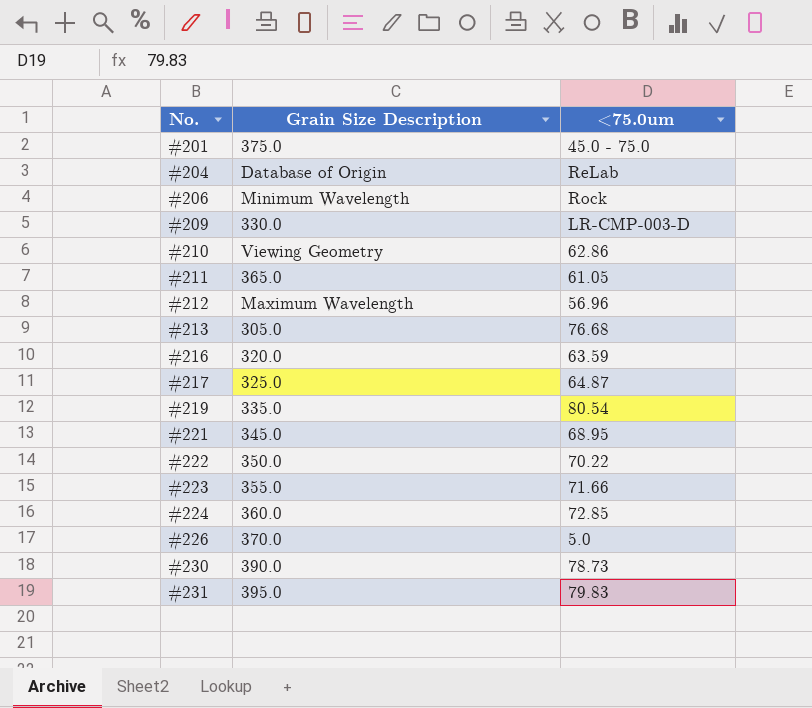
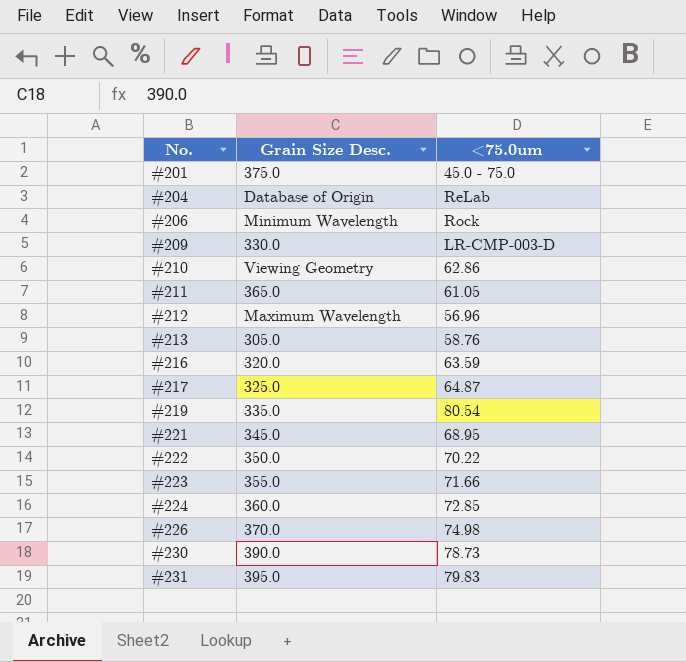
column name: Grain Size Description -> Grain Size Desc.
#213 | <75.0um: 76.68 -> 58.76
#226 | <75.0um: 5.0 -> 74.98

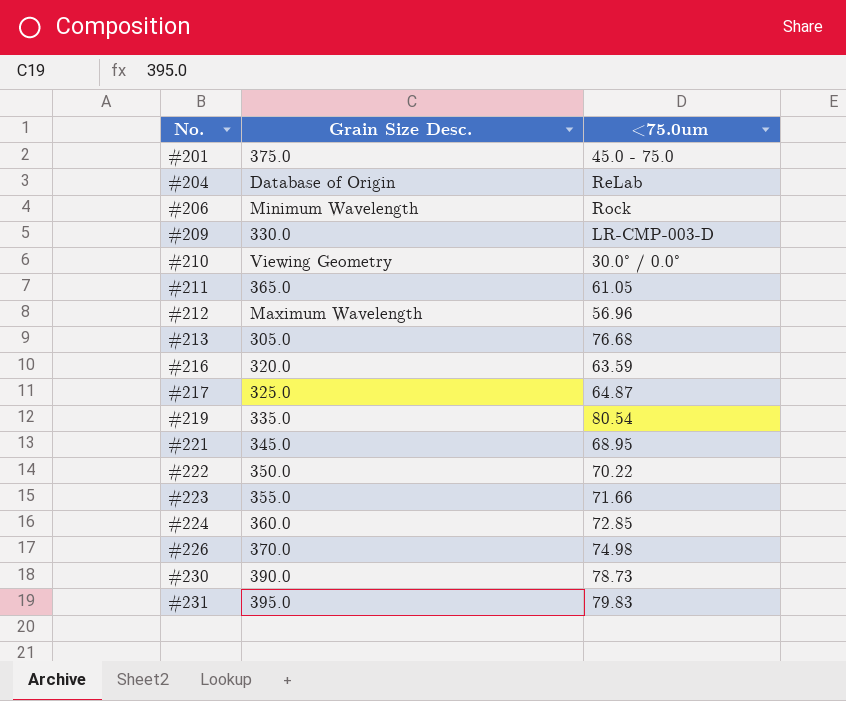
#210 | <75.0um: 62.86 -> 30.0° / 0.0°
#213 | <75.0um: 58.76 -> 76.68

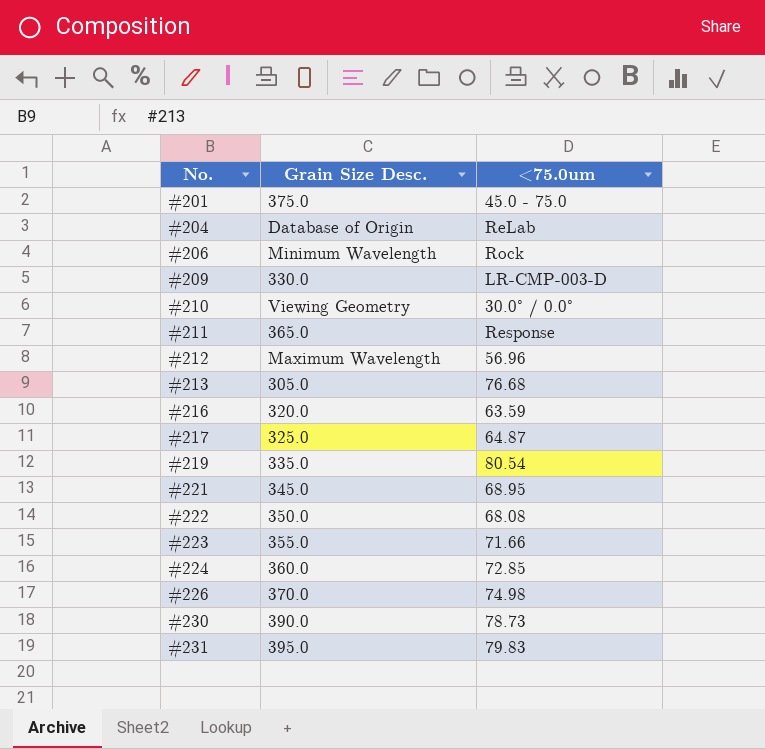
#211 | <75.0um: 61.05 -> Response
#222 | <75.0um: 70.22 -> 68.08

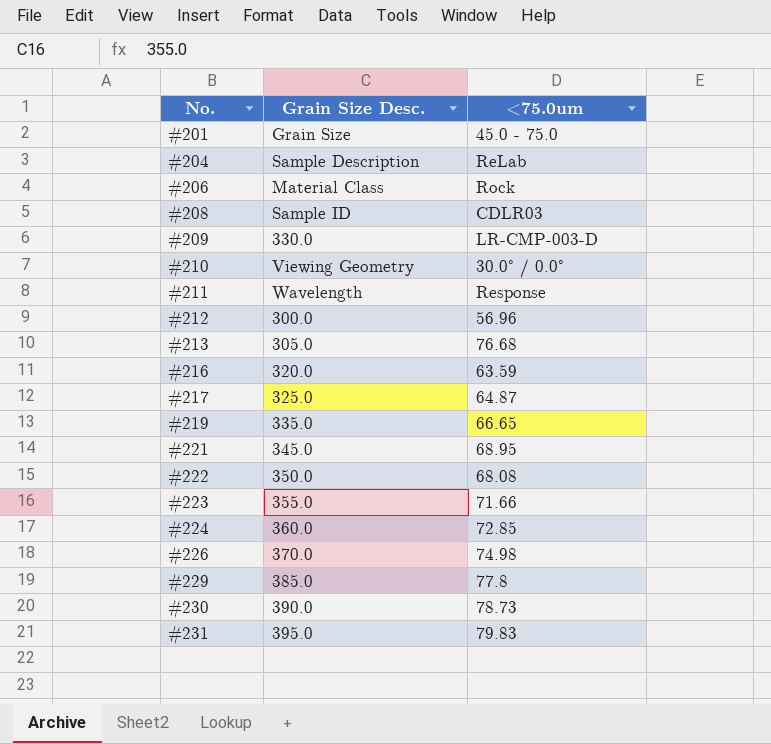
#201 | Grain Size Desc.: 375.0 -> Grain Size
#204 | Grain Size Desc.: Database of Origin -> Sample Description
#206 | Grain Size Desc.: Minimum Wavelength -> Material Class
row #208: none -> Sample ID | CDLR03
#211 | Grain Size Desc.: 365.0 -> Wavelength
#212 | Grain Size Desc.: Maximum Wavelength -> 300.0
#219 | <75.0um: 80.54 -> 66.65
row #229: none -> 385.0 | 77.8

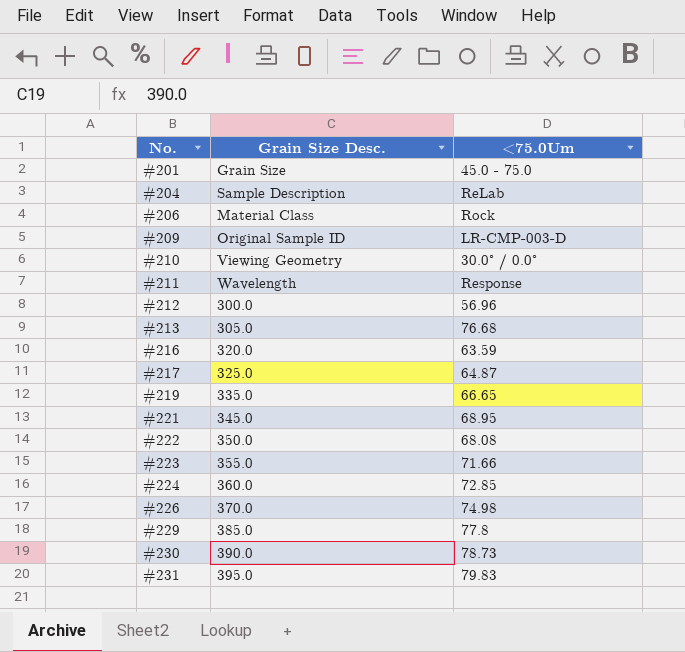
column name: <75.0um -> <75.0Um
row #208: Sample ID | CDLR03 -> none
#209 | Grain Size Desc.: 330.0 -> Original Sample ID

